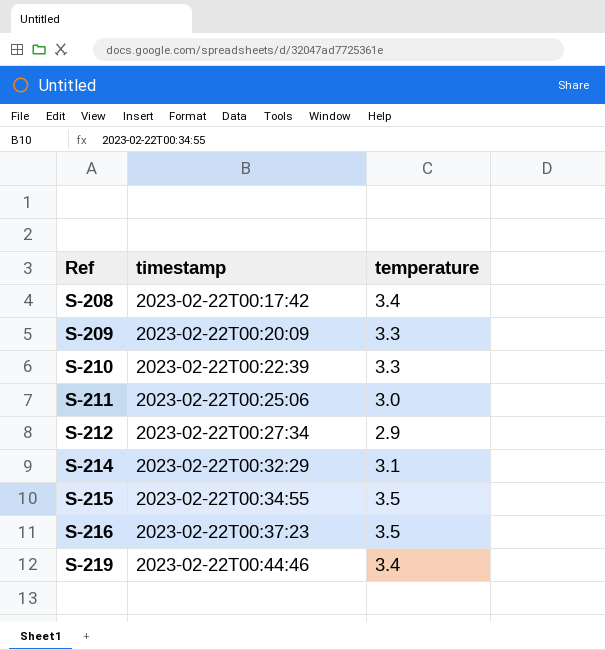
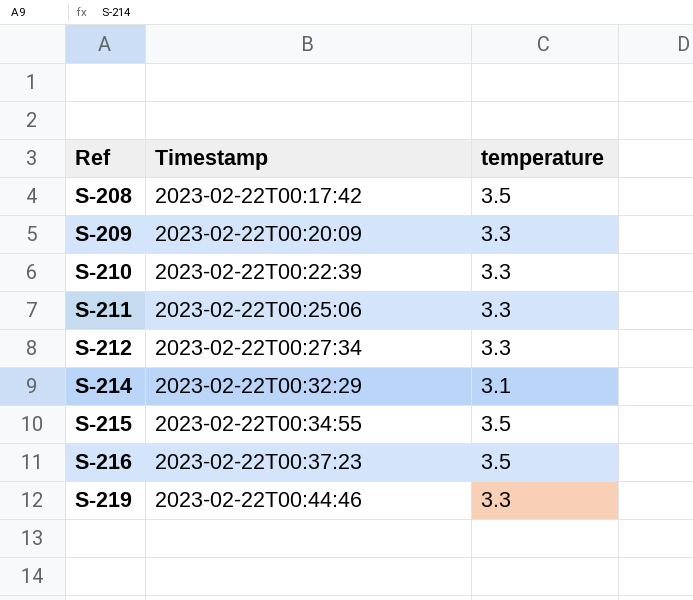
column name: timestamp -> Timestamp
S-208 | temperature: 3.4 -> 3.5
S-211 | temperature: 3.0 -> 3.3
S-212 | temperature: 2.9 -> 3.3
S-219 | temperature: 3.4 -> 3.3

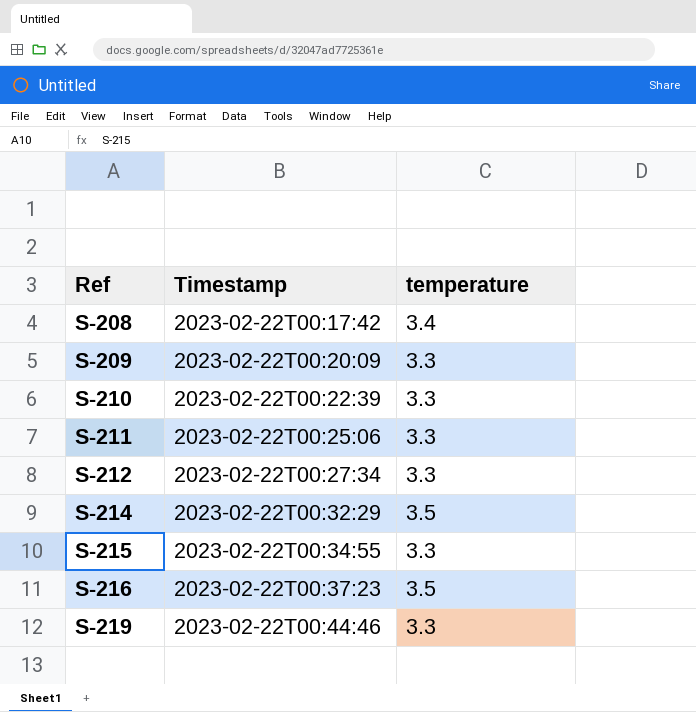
S-208 | temperature: 3.5 -> 3.4
S-214 | temperature: 3.1 -> 3.5
S-215 | temperature: 3.5 -> 3.3

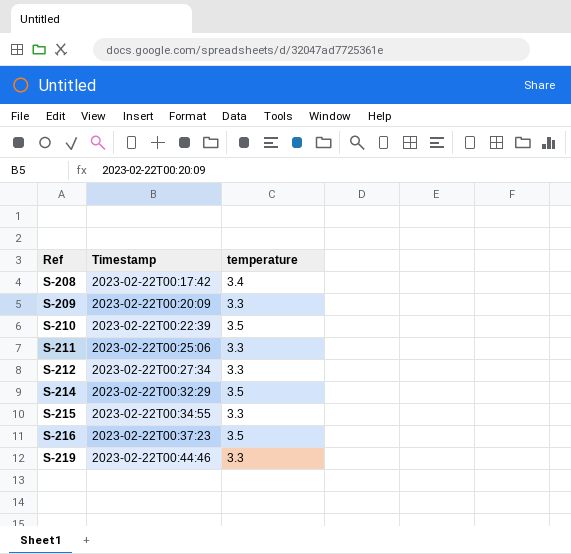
S-210 | temperature: 3.3 -> 3.5

